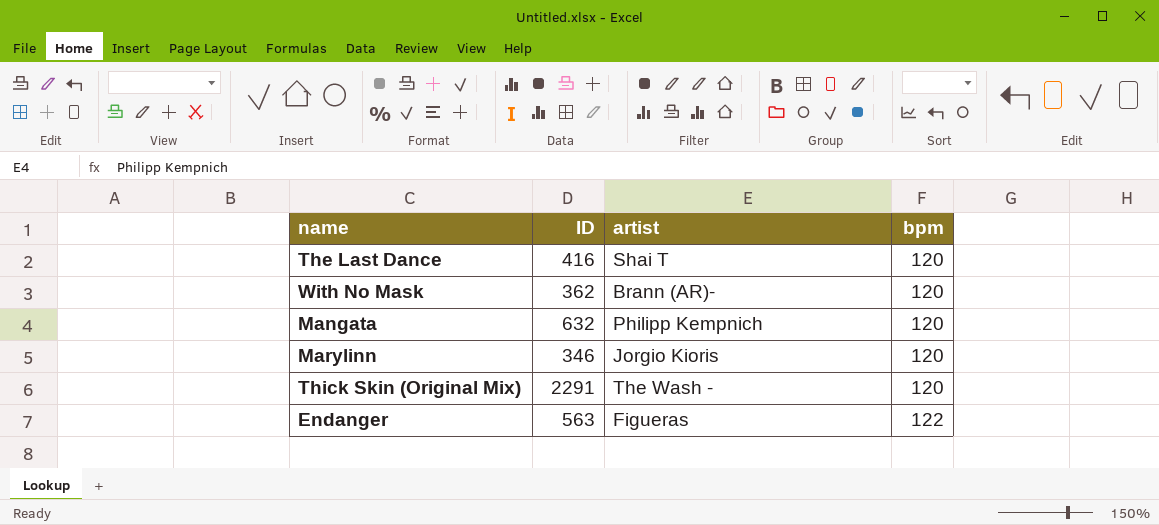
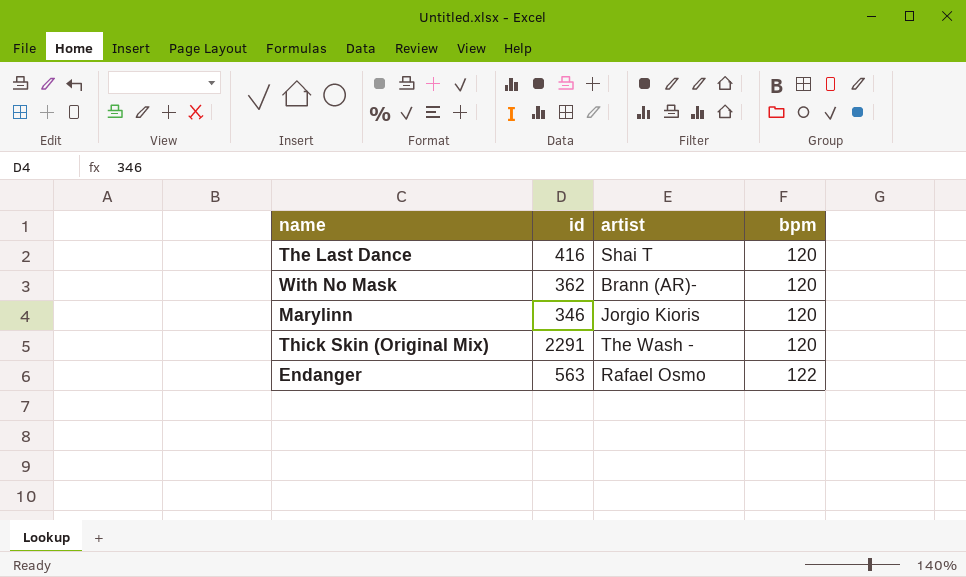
column name: ID -> id
row Mangata: 632 | Philipp Kempnich | 120 -> none
Endanger | artist: Figueras -> Rafael Osmo

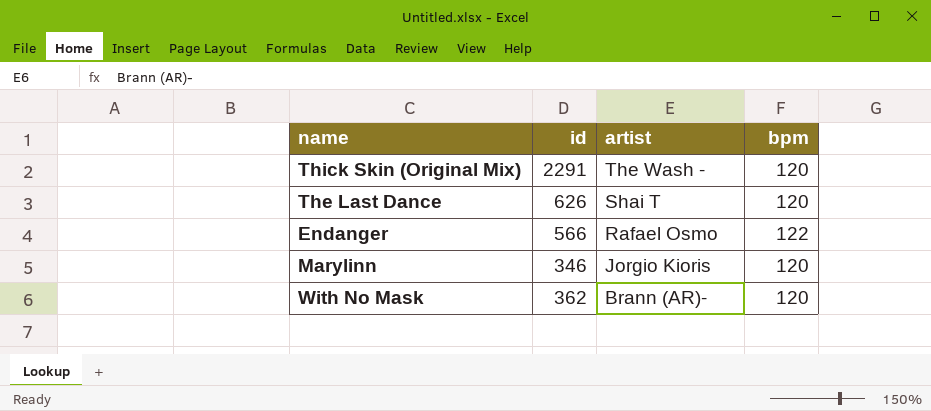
row order: bpm ascending -> artist descending
The Last Dance | id: 416 -> 626
Endanger | id: 563 -> 566

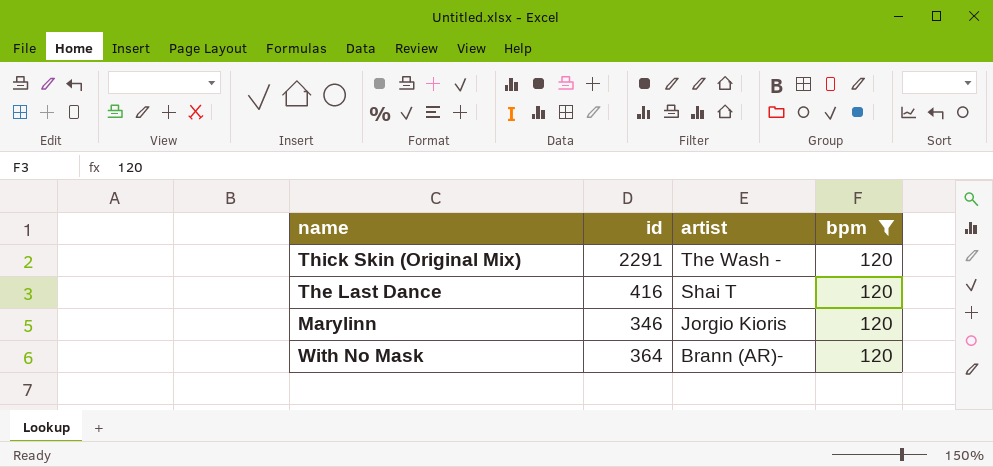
filter: none -> bpm = 120
The Last Dance | id: 626 -> 416
With No Mask | id: 362 -> 364

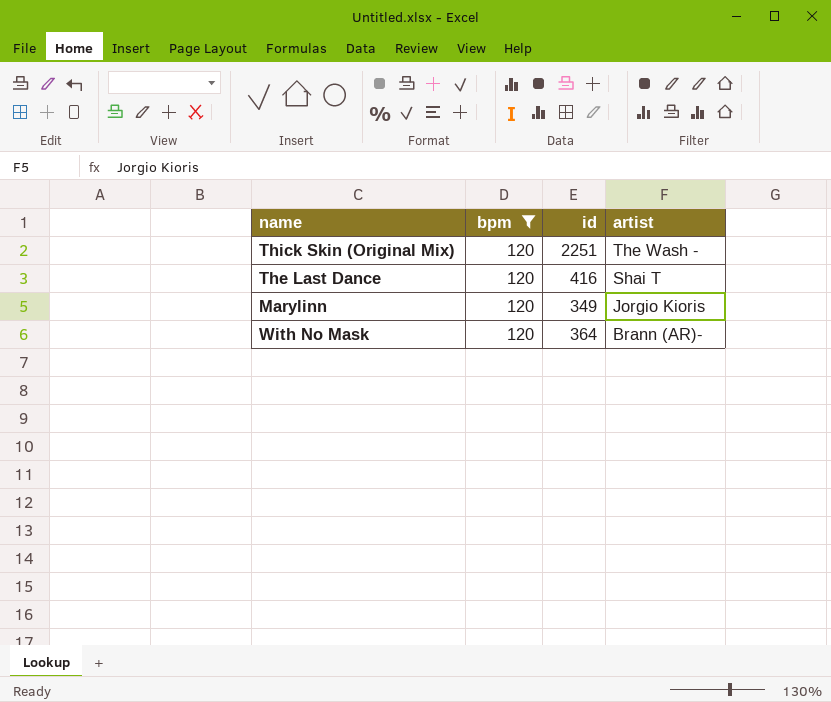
column bpm | position: 4 -> 2
Thick Skin (Original Mix) | id: 2291 -> 2251
Marylinn | id: 346 -> 349

